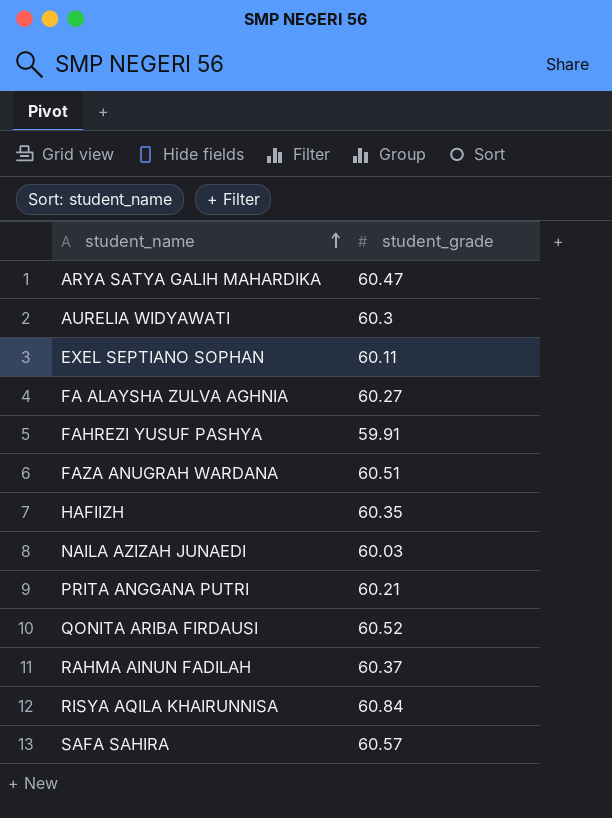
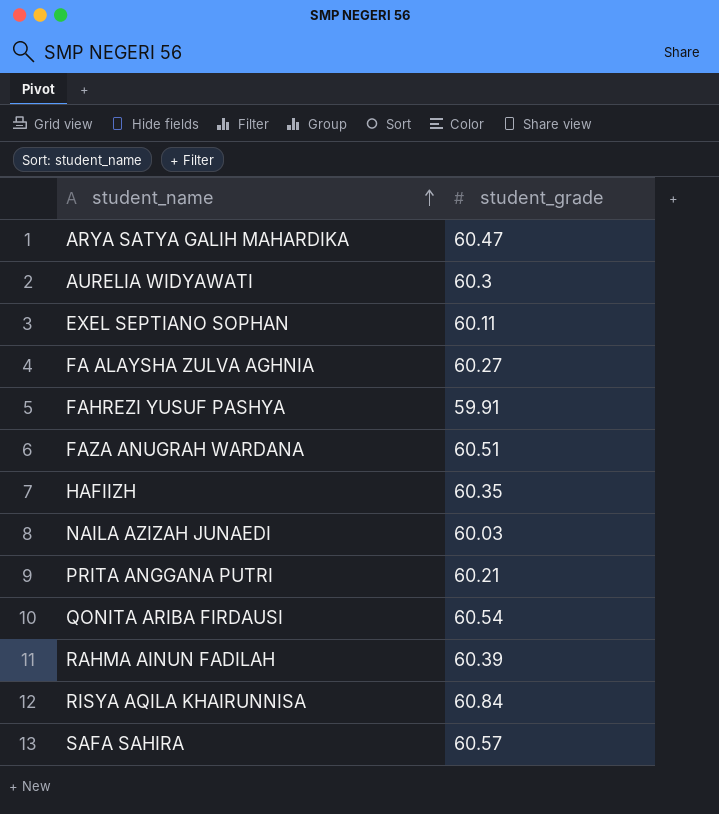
QONITA ARIBA FIRDAUSI | student_grade: 60.52 -> 60.54
RAHMA AINUN FADILAH | student_grade: 60.37 -> 60.39

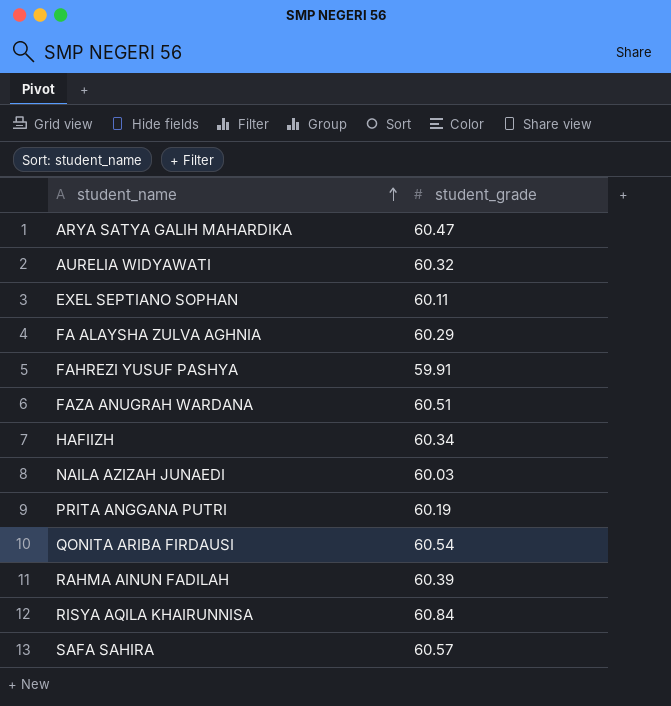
AURELIA WIDYAWATI | student_grade: 60.3 -> 60.32
FA ALAYSHA ZULVA AGHNIA | student_grade: 60.27 -> 60.29
HAFIIZH | student_grade: 60.35 -> 60.34
PRITA ANGGANA PUTRI | student_grade: 60.21 -> 60.19

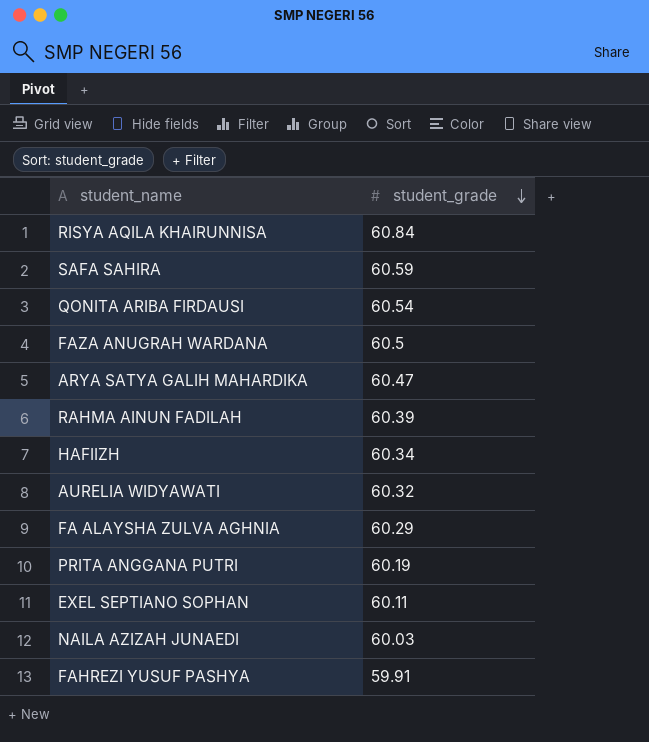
row order: student_name ascending -> student_grade descending
SAFA SAHIRA | student_grade: 60.57 -> 60.59
FAZA ANUGRAH WARDANA | student_grade: 60.51 -> 60.5

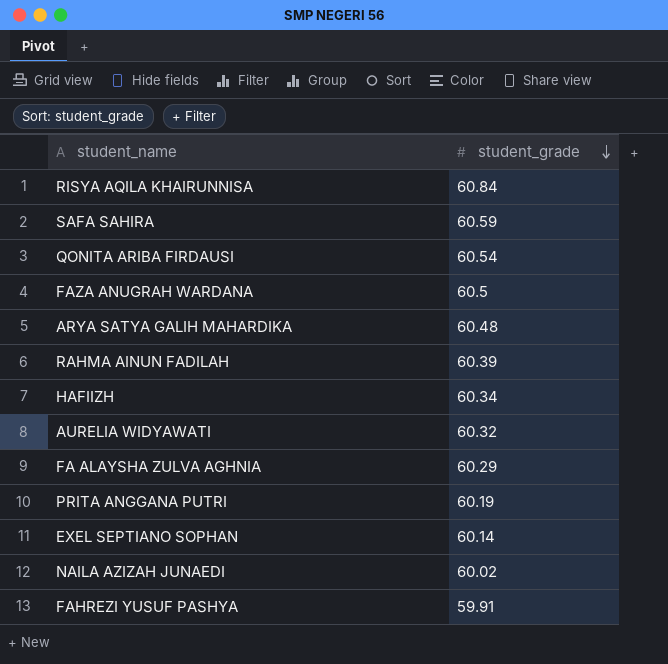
ARYA SATYA GALIH MAHARDIKA | student_grade: 60.47 -> 60.48
EXEL SEPTIANO SOPHAN | student_grade: 60.11 -> 60.14
NAILA AZIZAH JUNAEDI | student_grade: 60.03 -> 60.02

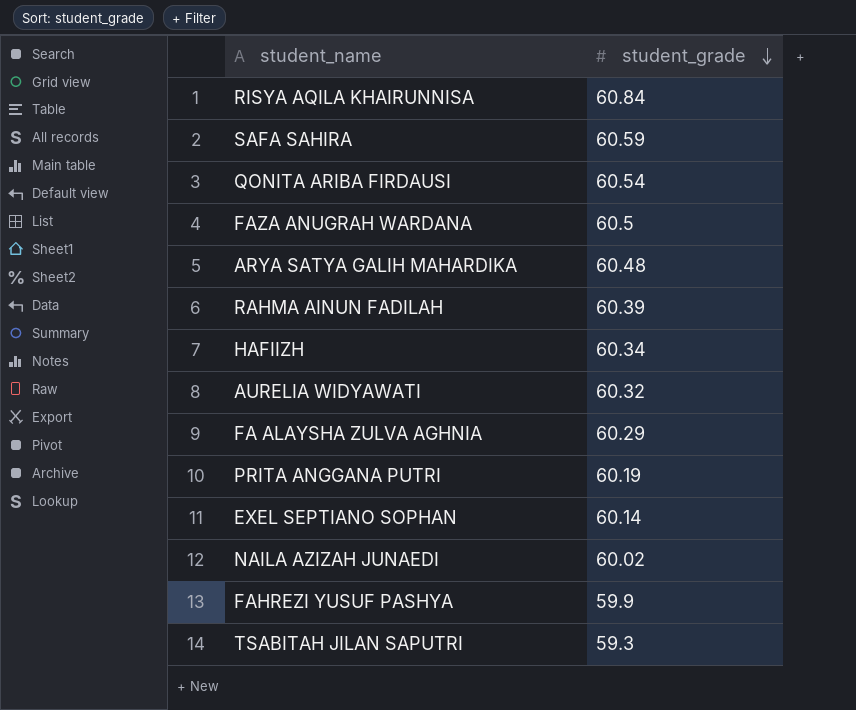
FAHREZI YUSUF PASHYA | student_grade: 59.91 -> 59.9
row TSABITAH JILAN SAPUTRI: none -> 59.3

